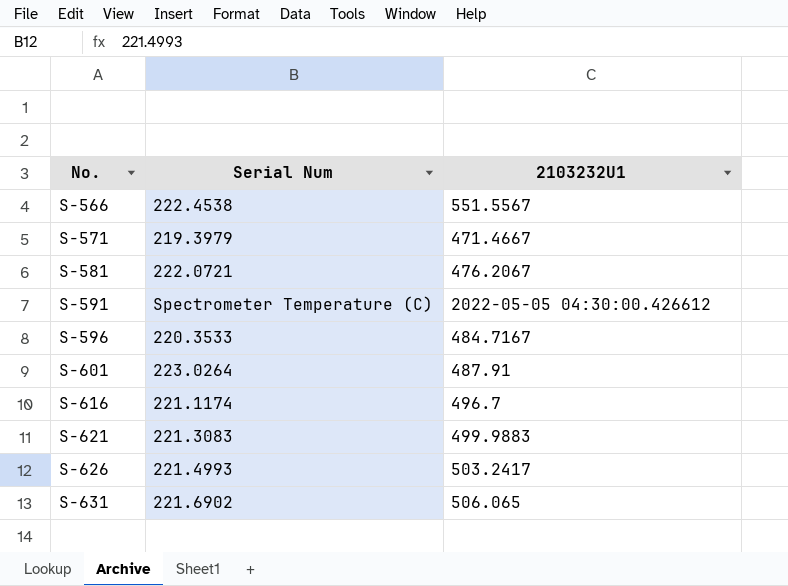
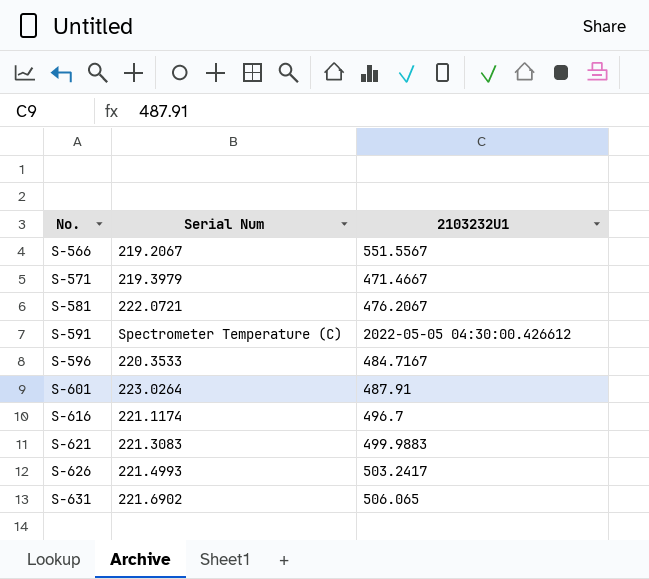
S-566 | Serial Num: 222.4538 -> 219.2067

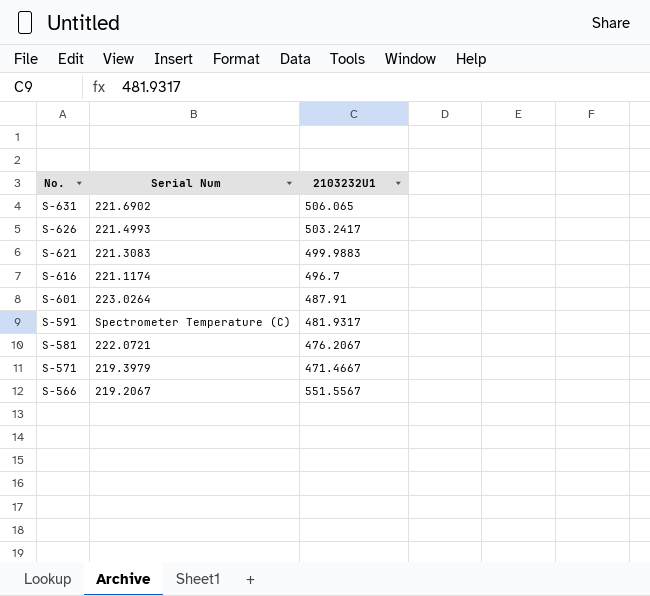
row order: No. ascending -> No. descending
row S-596: 220.3533 | 484.7167 -> none
S-591 | 2103232U1: 2022-05-05 04:30:00.426612 -> 481.9317

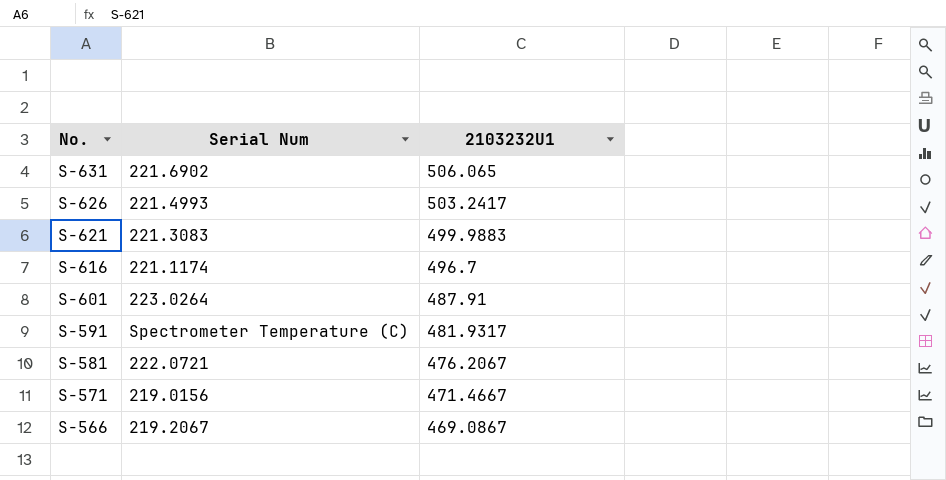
S-571 | Serial Num: 219.3979 -> 219.0156
S-566 | 2103232U1: 551.5567 -> 469.0867

